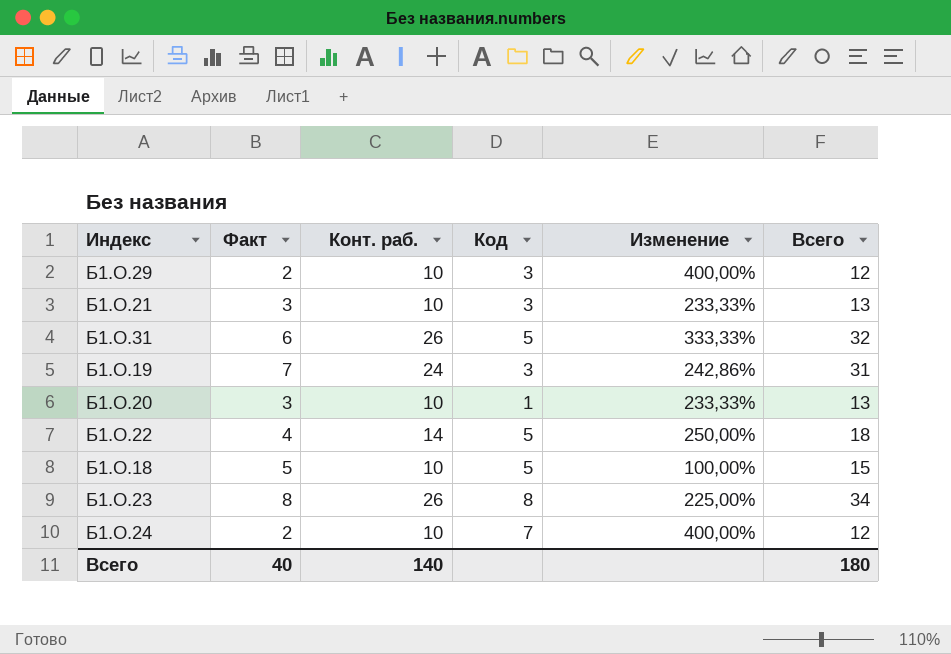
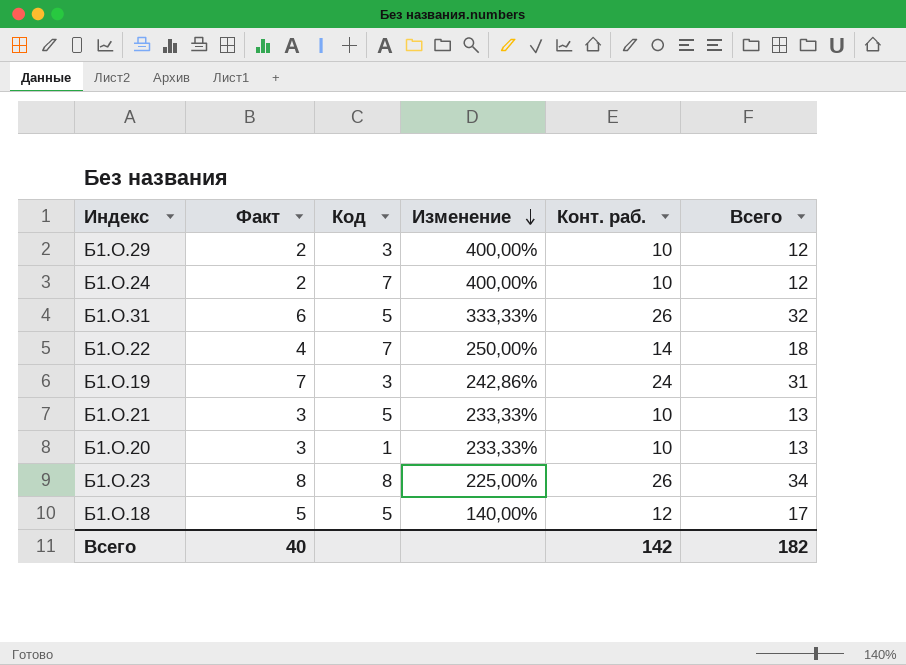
row order: none -> Изменение descending
column Конт. раб. | position: 3 -> 5
Б1.О.22 | Код: 5 -> 7
Б1.О.21 | Код: 3 -> 5
Б1.О.18 | Изменение: 100,00% -> 140,00%
Б1.О.18 | Конт. раб.: 10 -> 12
Б1.О.18 | Всего: 15 -> 17
Всего | Конт. раб.: 140 -> 142
Всего | Всего: 180 -> 182

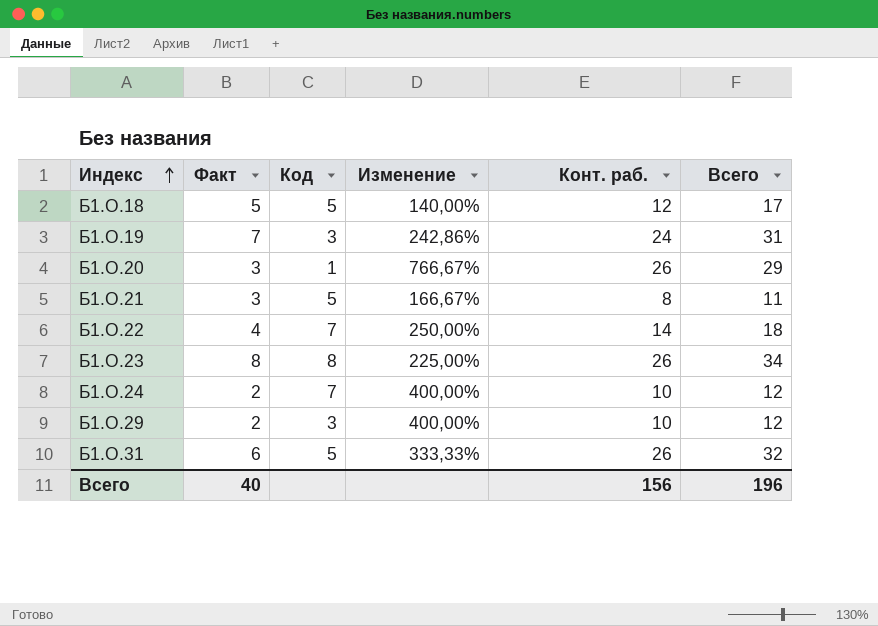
row order: Изменение descending -> Индекс ascending
Б1.О.20 | Изменение: 233,33% -> 766,67%
Б1.О.20 | Конт. раб.: 10 -> 26
Б1.О.20 | Всего: 13 -> 29
Б1.О.21 | Изменение: 233,33% -> 166,67%
Б1.О.21 | Конт. раб.: 10 -> 8
Б1.О.21 | Всего: 13 -> 11
Всего | Конт. раб.: 142 -> 156
Всего | Всего: 182 -> 196

